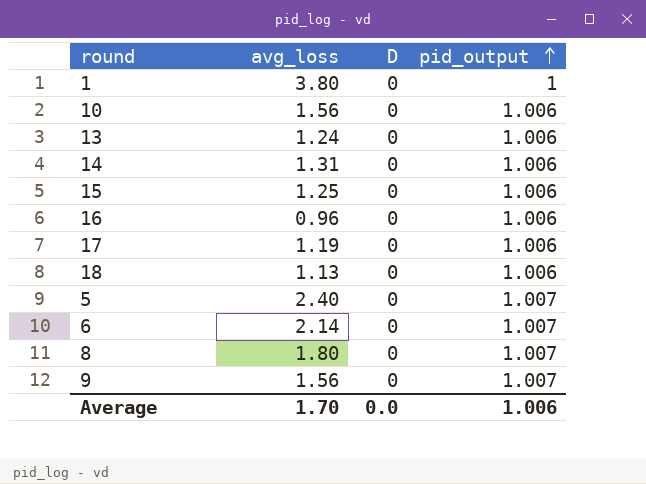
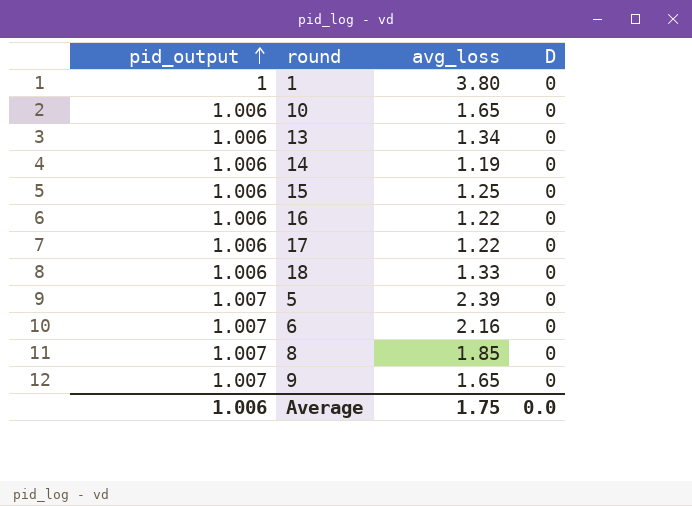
column pid_output | position: 4 -> 1
10 | avg_loss: 1.56 -> 1.65
13 | avg_loss: 1.24 -> 1.34
14 | avg_loss: 1.31 -> 1.19
16 | avg_loss: 0.96 -> 1.22
17 | avg_loss: 1.19 -> 1.22
18 | avg_loss: 1.13 -> 1.33
5 | avg_loss: 2.40 -> 2.39
6 | avg_loss: 2.14 -> 2.16
8 | avg_loss: 1.80 -> 1.85
9 | avg_loss: 1.56 -> 1.65
Average | avg_loss: 1.70 -> 1.75

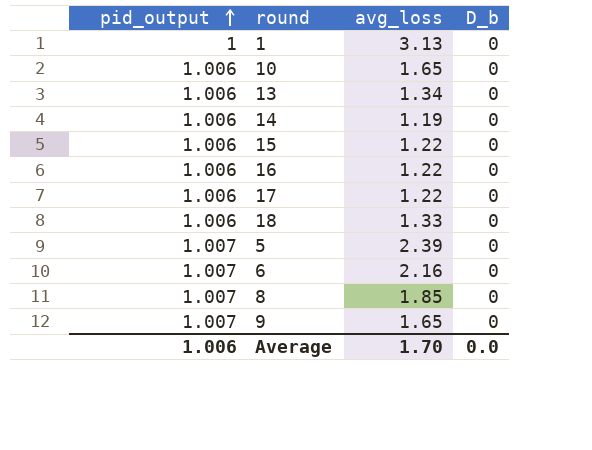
column name: D -> D_b
1 | avg_loss: 3.80 -> 3.13
15 | avg_loss: 1.25 -> 1.22
Average | avg_loss: 1.75 -> 1.70

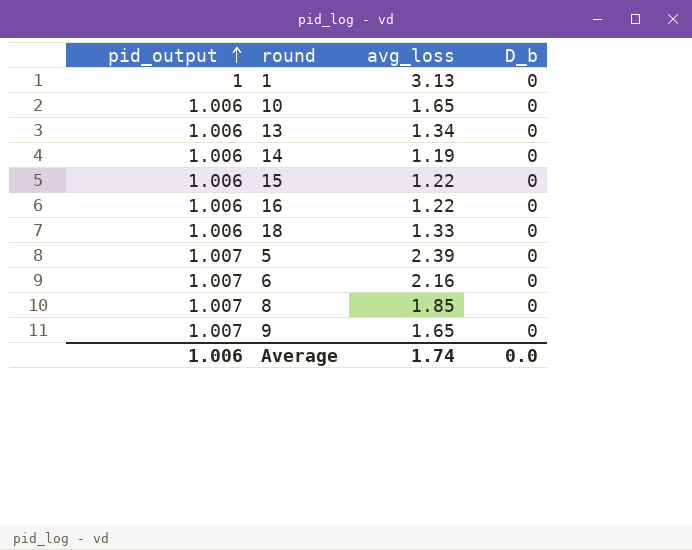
row 17: 1.006 | 1.22 | 0 -> none
Average | avg_loss: 1.70 -> 1.74

